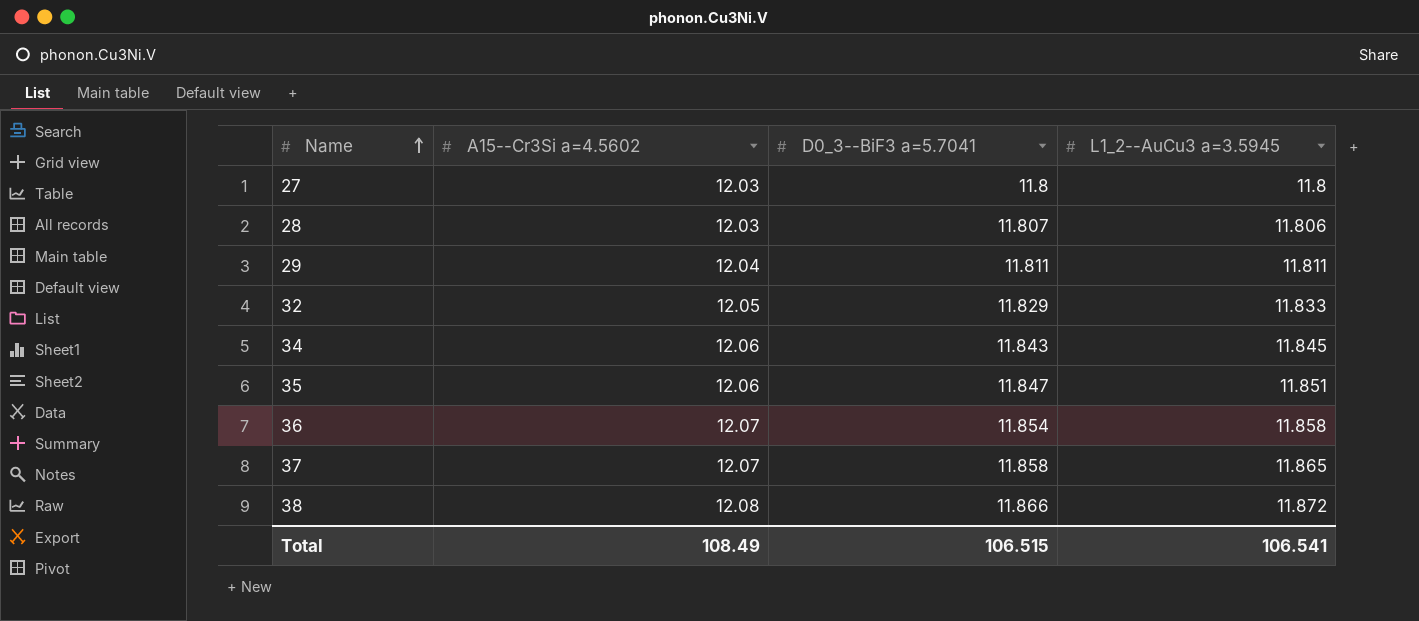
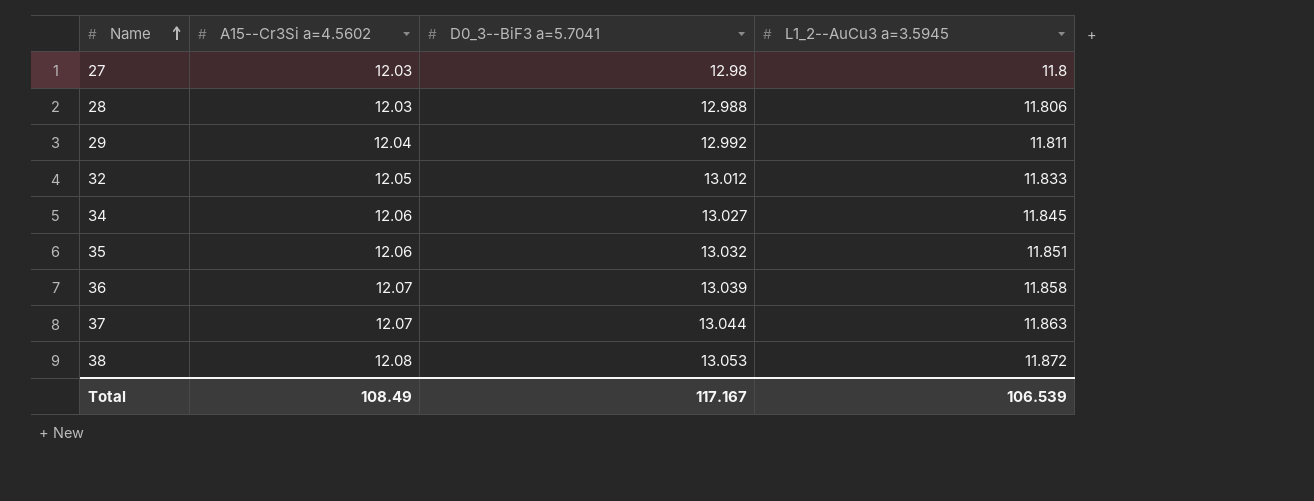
27 | D0_3--BiF3 a=5.7041: 11.8 -> 12.98
28 | D0_3--BiF3 a=5.7041: 11.807 -> 12.988
29 | D0_3--BiF3 a=5.7041: 11.811 -> 12.992
32 | D0_3--BiF3 a=5.7041: 11.829 -> 13.012
34 | D0_3--BiF3 a=5.7041: 11.843 -> 13.027
35 | D0_3--BiF3 a=5.7041: 11.847 -> 13.032
36 | D0_3--BiF3 a=5.7041: 11.854 -> 13.039
37 | D0_3--BiF3 a=5.7041: 11.858 -> 13.044
37 | L1_2--AuCu3 a=3.5945: 11.865 -> 11.863
38 | D0_3--BiF3 a=5.7041: 11.866 -> 13.053
Total | D0_3--BiF3 a=5.7041: 106.515 -> 117.167
Total | L1_2--AuCu3 a=3.5945: 106.541 -> 106.539

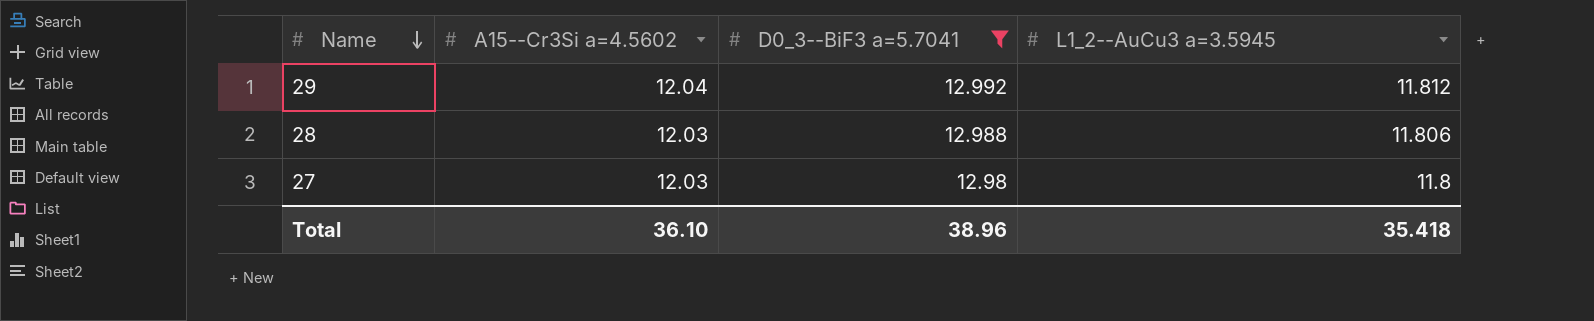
filter: none -> D0_3--BiF3 a=5.7041 <= 12.992
row order: Name ascending -> Name descending
29 | L1_2--AuCu3 a=3.5945: 11.811 -> 11.812
Total | A15--Cr3Si a=4.5602: 108.49 -> 36.10
Total | D0_3--BiF3 a=5.7041: 117.167 -> 38.96
Total | L1_2--AuCu3 a=3.5945: 106.539 -> 35.418

